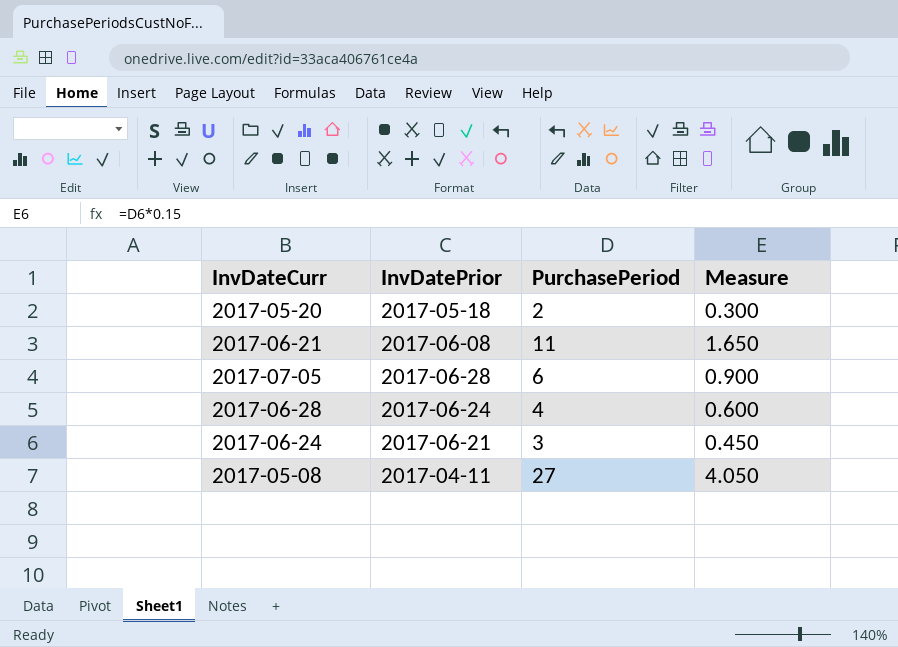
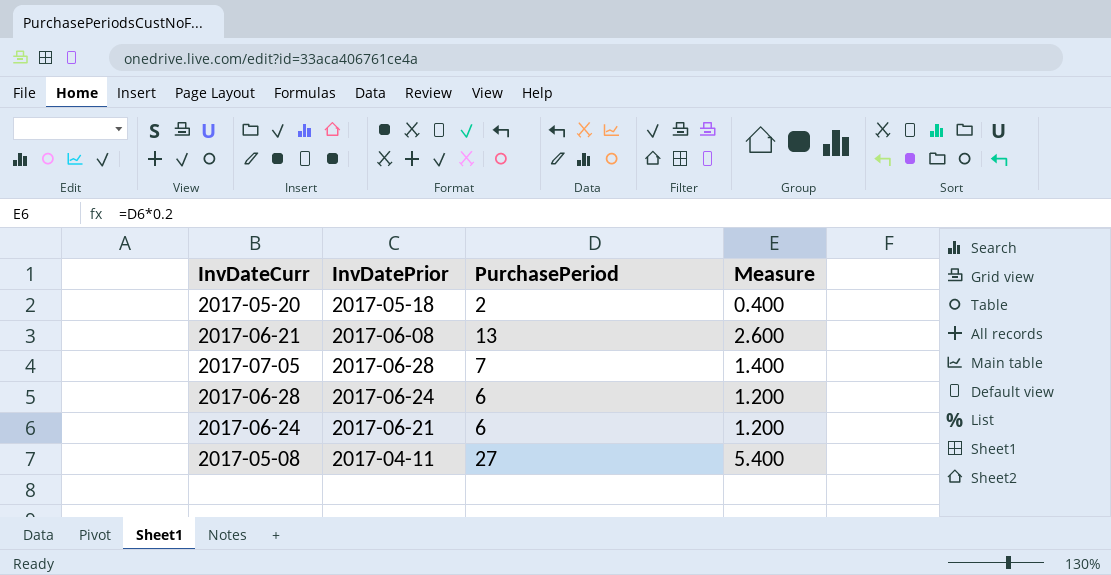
column Measure | formula: [PurchasePeriod] * 0.15 -> [PurchasePeriod] * 0.2
2017-06-21 | PurchasePeriod: 11 -> 13
2017-07-05 | PurchasePeriod: 6 -> 7
2017-06-28 | PurchasePeriod: 4 -> 6
2017-06-24 | PurchasePeriod: 3 -> 6

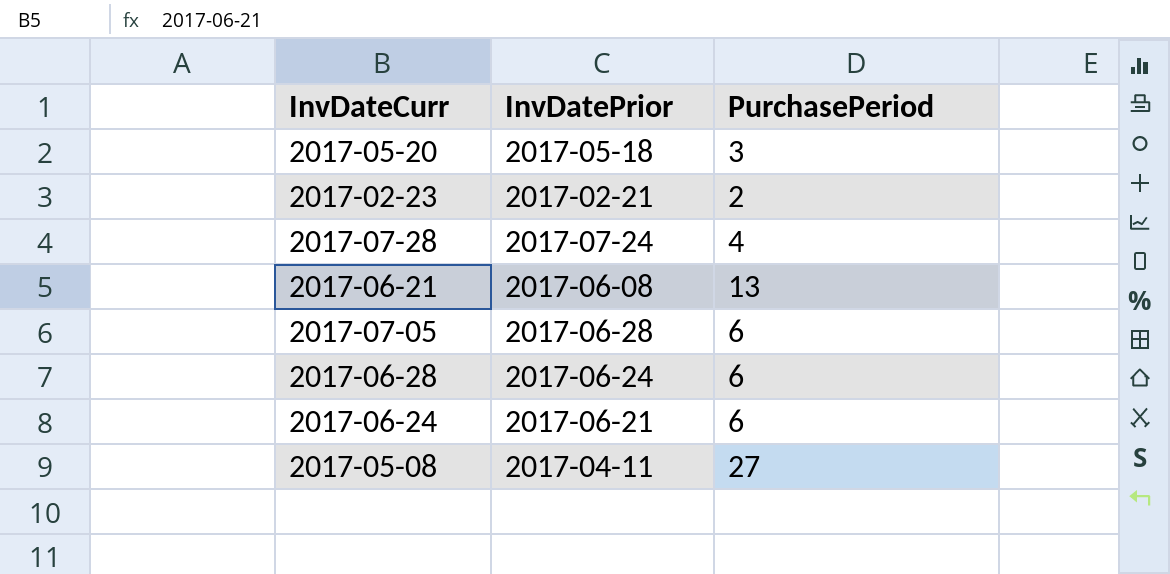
column Measure | formula: [PurchasePeriod] * 0.2 -> none
2017-05-20 | PurchasePeriod: 2 -> 3
row 2017-02-23: none -> 2017-02-21 | 2
row 2017-07-28: none -> 2017-07-24 | 4
2017-07-05 | PurchasePeriod: 7 -> 6

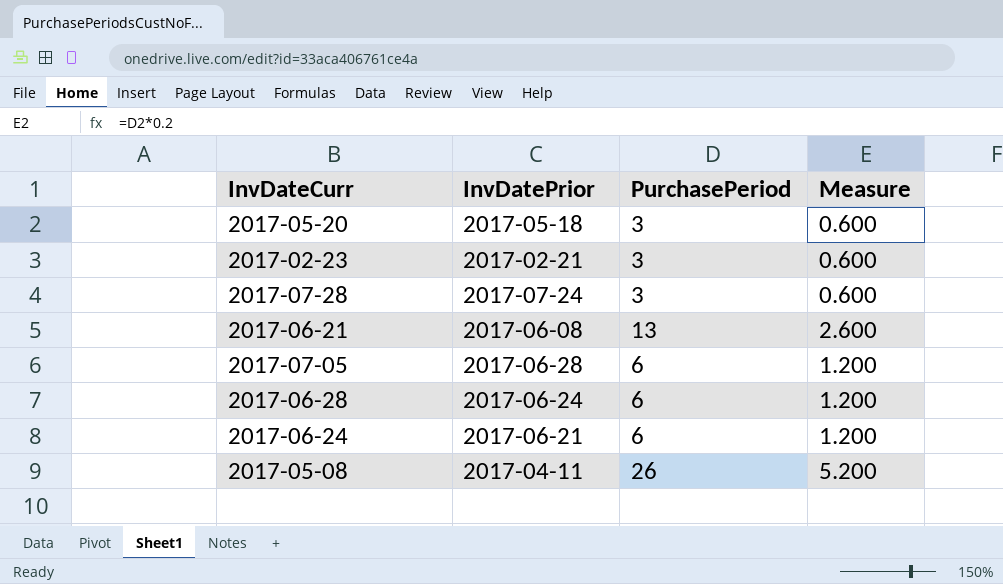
column Measure | formula: none -> [PurchasePeriod] * 0.2
2017-02-23 | PurchasePeriod: 2 -> 3
2017-07-28 | PurchasePeriod: 4 -> 3
2017-05-08 | PurchasePeriod: 27 -> 26

